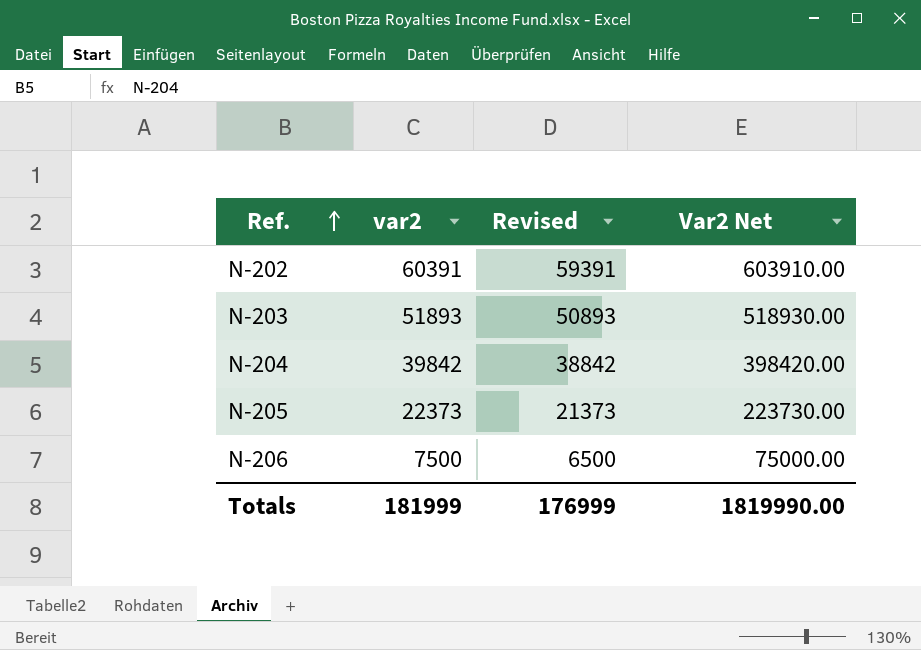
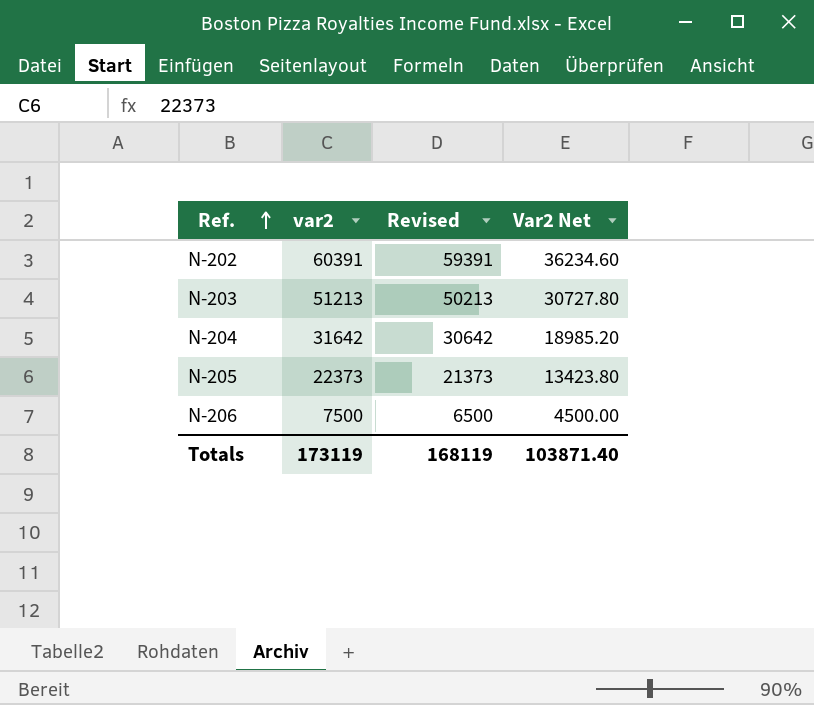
column Var2 Net | formula: [var2] * 10 -> [var2] * 0.6
N-203 | var2: 51893 -> 51213
N-203 | Revised: 50893 -> 50213
N-204 | var2: 39842 -> 31642
N-204 | Revised: 38842 -> 30642
Totals | var2: 181999 -> 173119
Totals | Revised: 176999 -> 168119
Totals | Var2 Net: 1819990.00 -> 103871.40

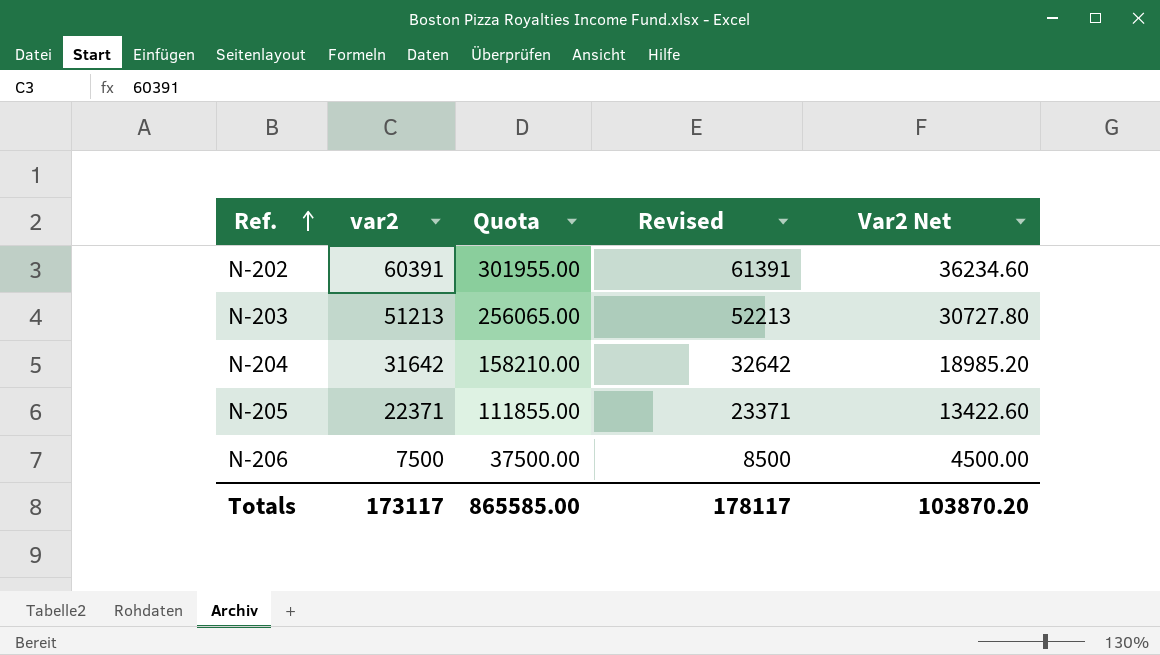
column Quota | formula: none -> [var2] * 5
column Revised | formula: [var2] - 1000 -> [var2] + 1000
N-205 | var2: 22373 -> 22371
N-205 | Var2 Net: 13423.80 -> 13422.60
Totals | var2: 173119 -> 173117
Totals | Revised: 168119 -> 178117
Totals | Var2 Net: 103871.40 -> 103870.20

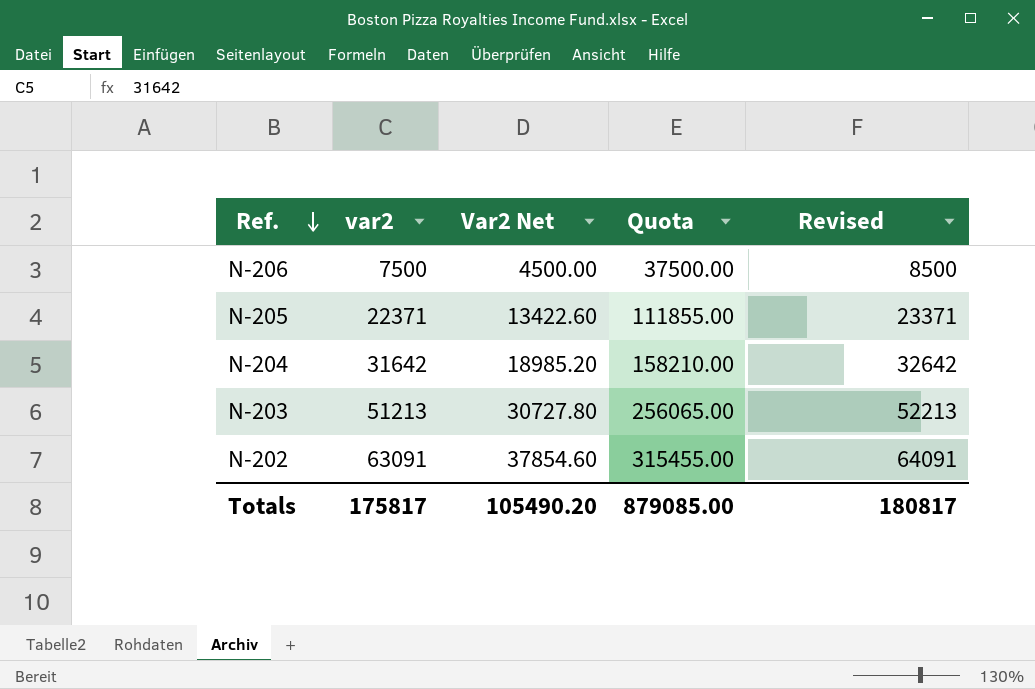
row order: Ref. ascending -> Ref. descending
column Var2 Net | position: 5 -> 3
N-202 | var2: 60391 -> 63091
N-202 | Var2 Net: 36234.60 -> 37854.60
N-202 | Quota: 301955.00 -> 315455.00
N-202 | Revised: 61391 -> 64091
Totals | var2: 173117 -> 175817
Totals | Var2 Net: 103870.20 -> 105490.20
Totals | Quota: 865585.00 -> 879085.00
Totals | Revised: 178117 -> 180817

